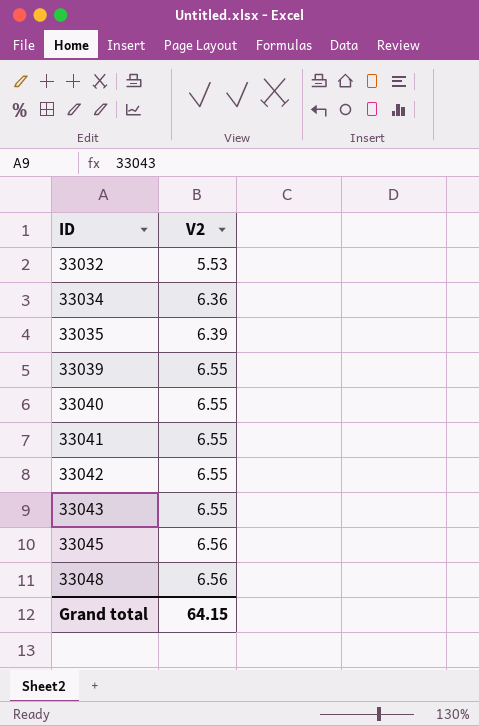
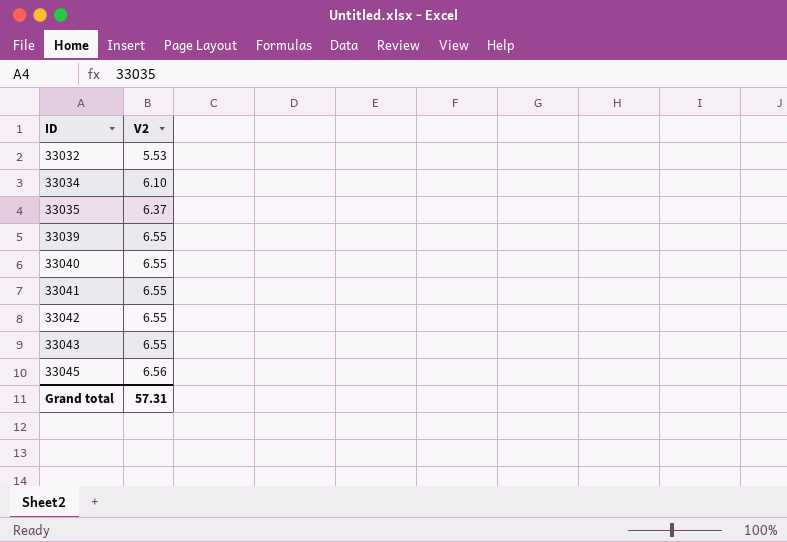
row 33048: 6.56 -> none
33034 | V2: 6.36 -> 6.10
33035 | V2: 6.39 -> 6.37
Grand total | V2: 64.15 -> 57.31

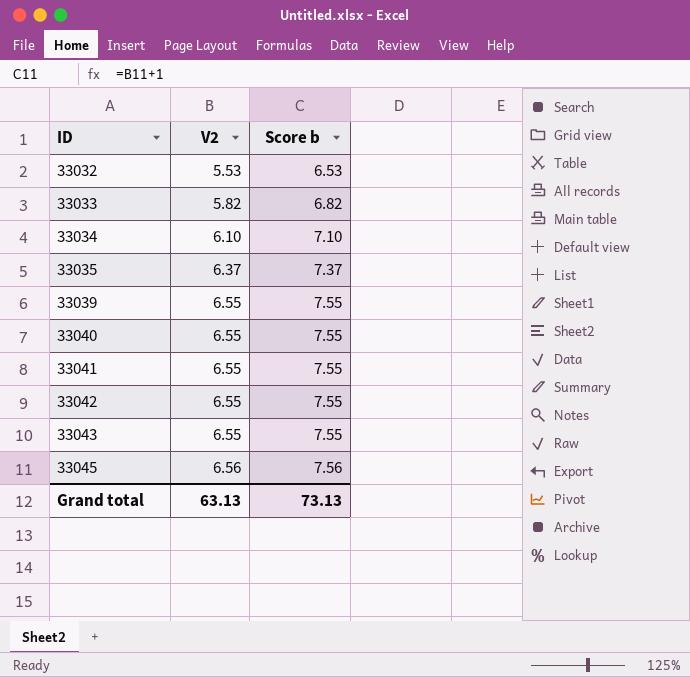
column Score b | formula: none -> [V2] + 1
row 33033: none -> 5.82 | 6.82
Grand total | V2: 57.31 -> 63.13

